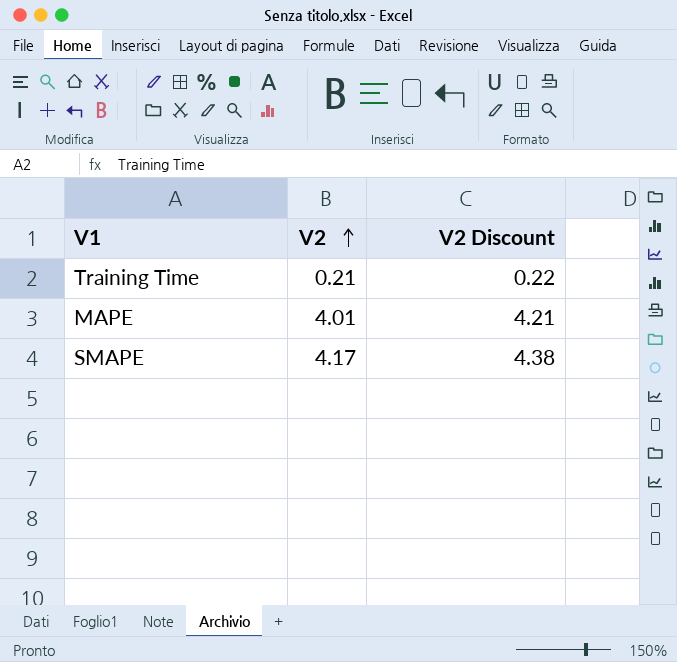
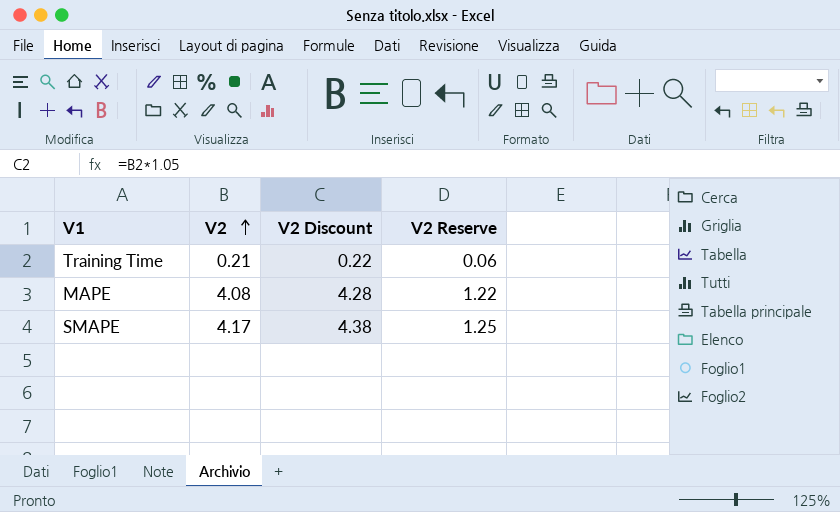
column V2 Reserve | formula: none -> [V2] * 0.3
MAPE | V2: 4.01 -> 4.08
MAPE | V2 Discount: 4.21 -> 4.28

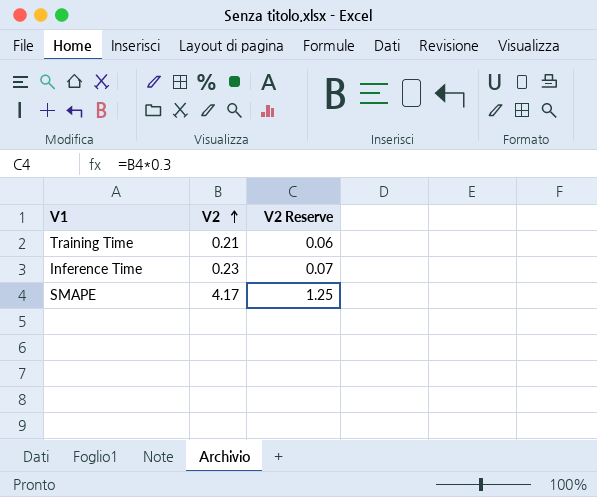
column V2 Discount | formula: [V2] * 1.05 -> none
row MAPE: 4.08 | 4.28 | 1.22 -> none
row Inference Time: none -> 0.23 | 0.07

